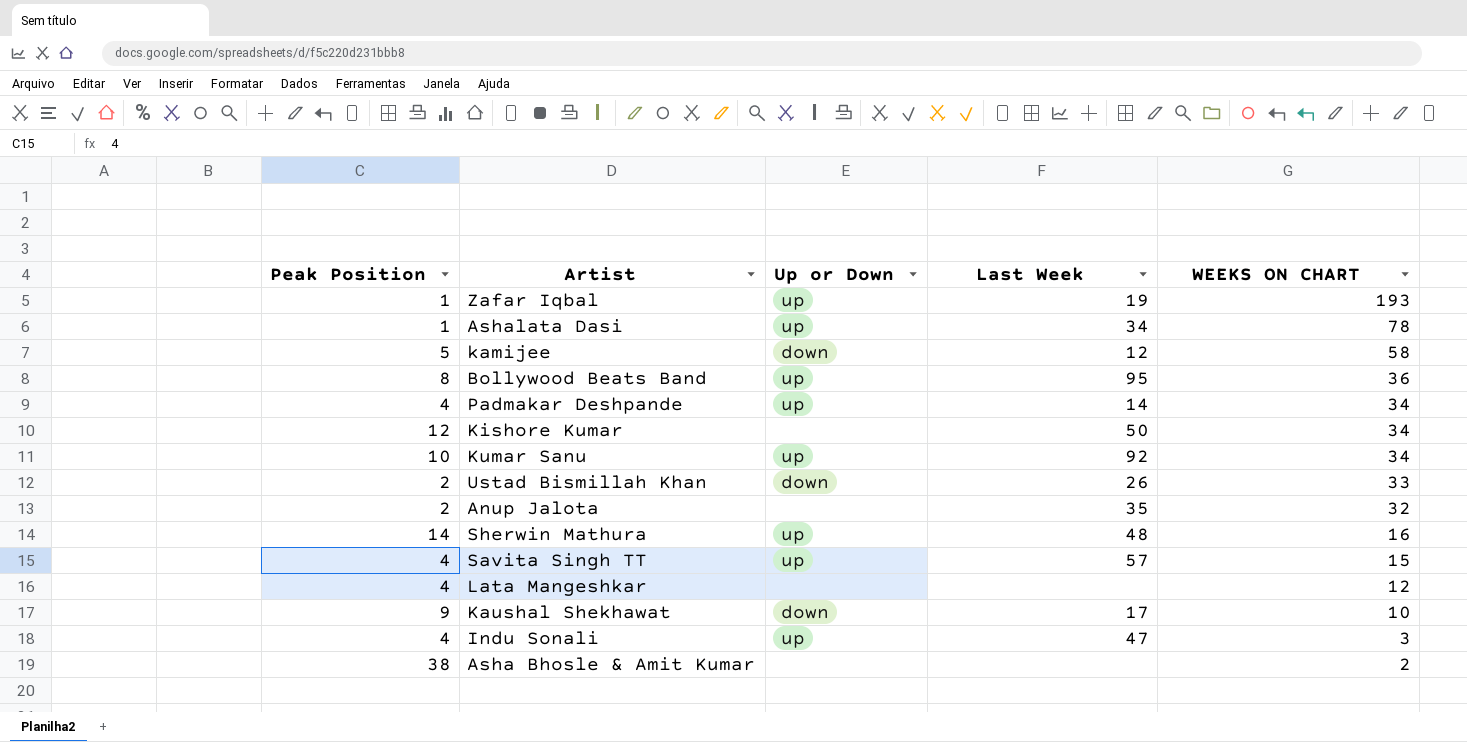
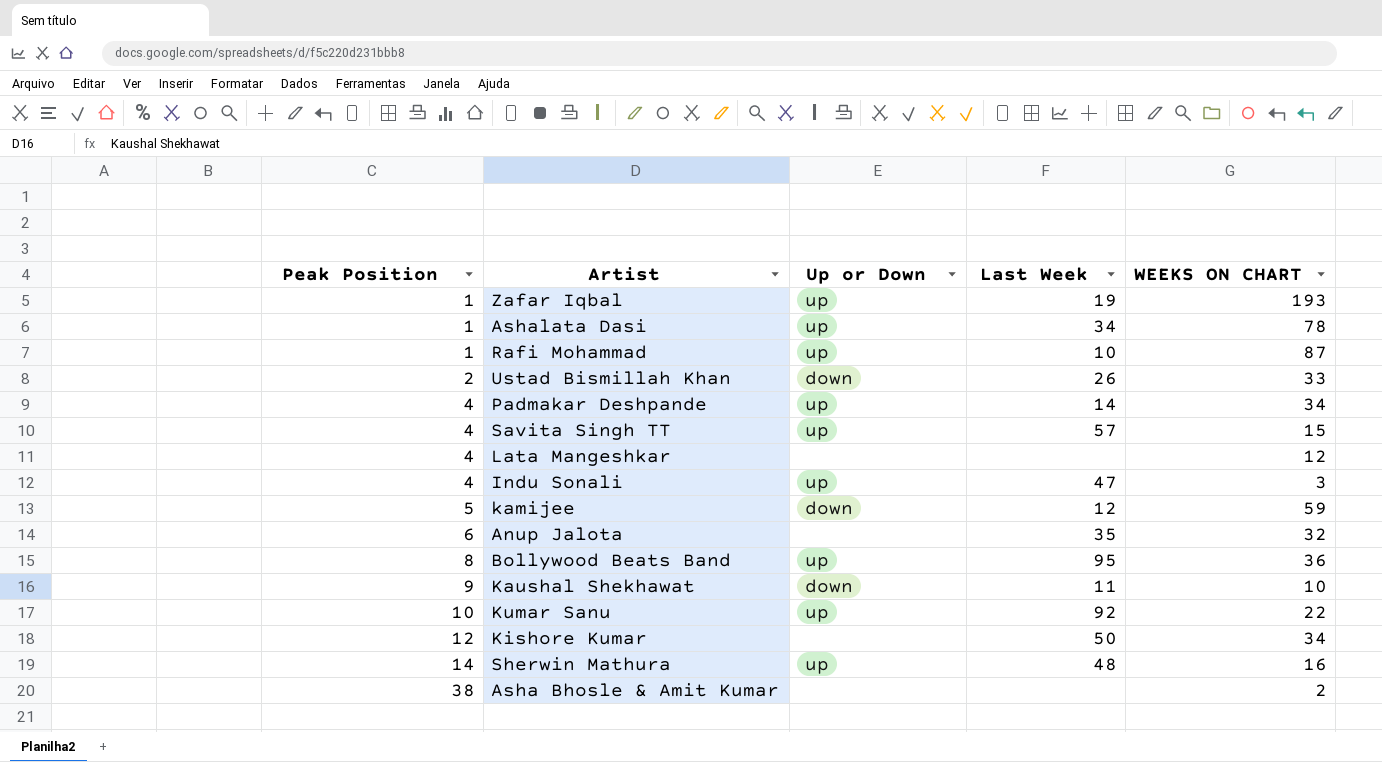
row order: WEEKS ON CHART descending -> Peak Position ascending
row Rafi Mohammad: none -> 1 | up | 10 | 87
kamijee | WEEKS ON CHART: 58 -> 59
Anup Jalota | Peak Position: 2 -> 6
Kaushal Shekhawat | Last Week: 17 -> 11
Kumar Sanu | WEEKS ON CHART: 34 -> 22

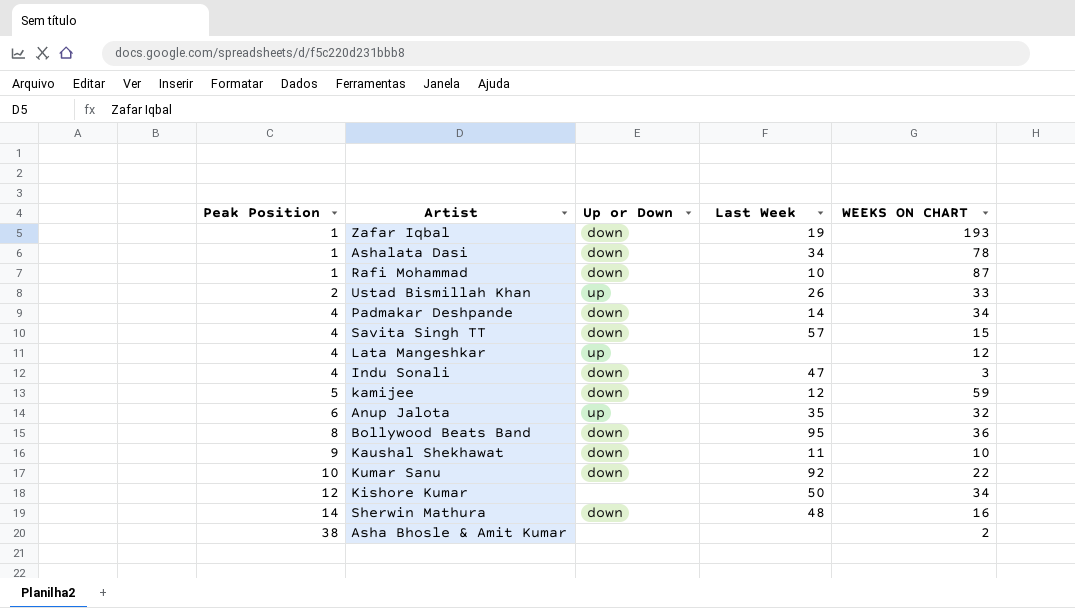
Zafar Iqbal | Up or Down: up -> down
Ashalata Dasi | Up or Down: up -> down
Rafi Mohammad | Up or Down: up -> down
Ustad Bismillah Khan | Up or Down: down -> up
Padmakar Deshpande | Up or Down: up -> down
Savita Singh TT | Up or Down: up -> down
Lata Mangeshkar | Up or Down: none -> up
Indu Sonali | Up or Down: up -> down
Anup Jalota | Up or Down: none -> up
Bollywood Beats Band | Up or Down: up -> down
Kumar Sanu | Up or Down: up -> down
Sherwin Mathura | Up or Down: up -> down

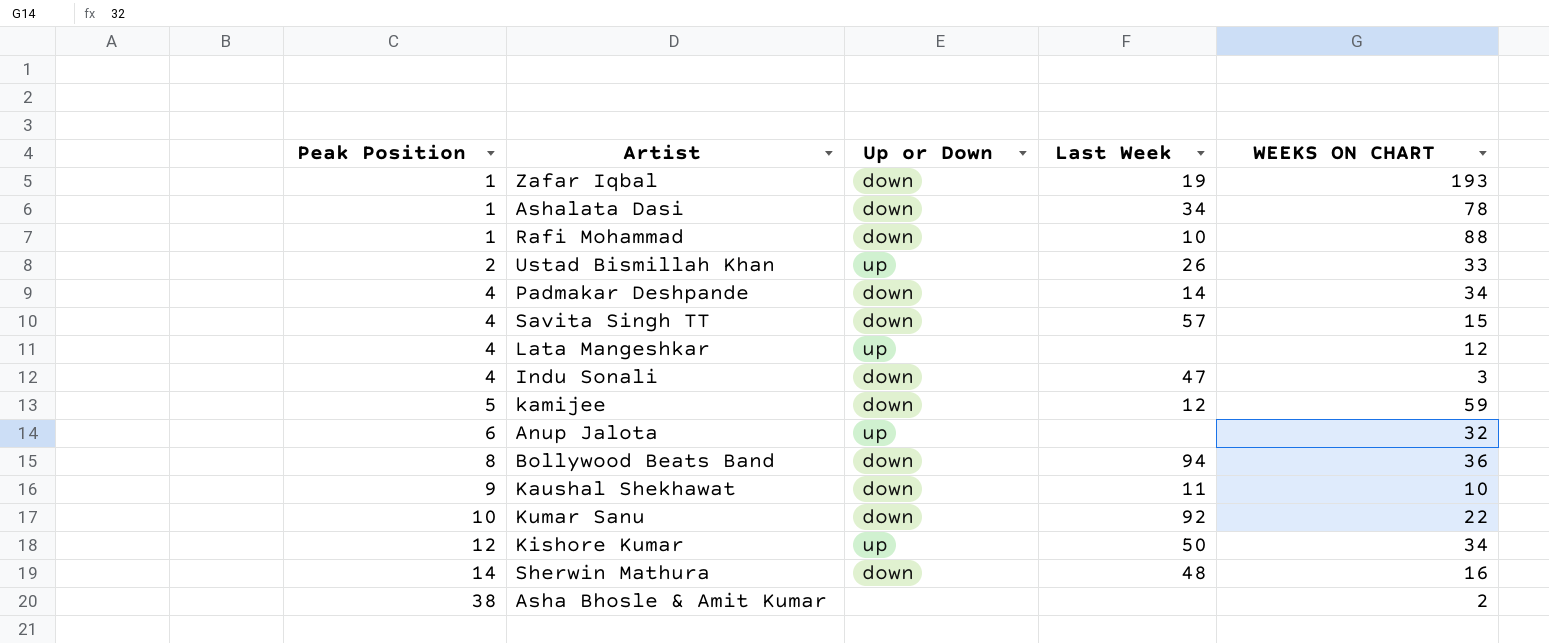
Rafi Mohammad | WEEKS ON CHART: 87 -> 88
Anup Jalota | Last Week: 35 -> none
Bollywood Beats Band | Last Week: 95 -> 94
Kishore Kumar | Up or Down: none -> up

